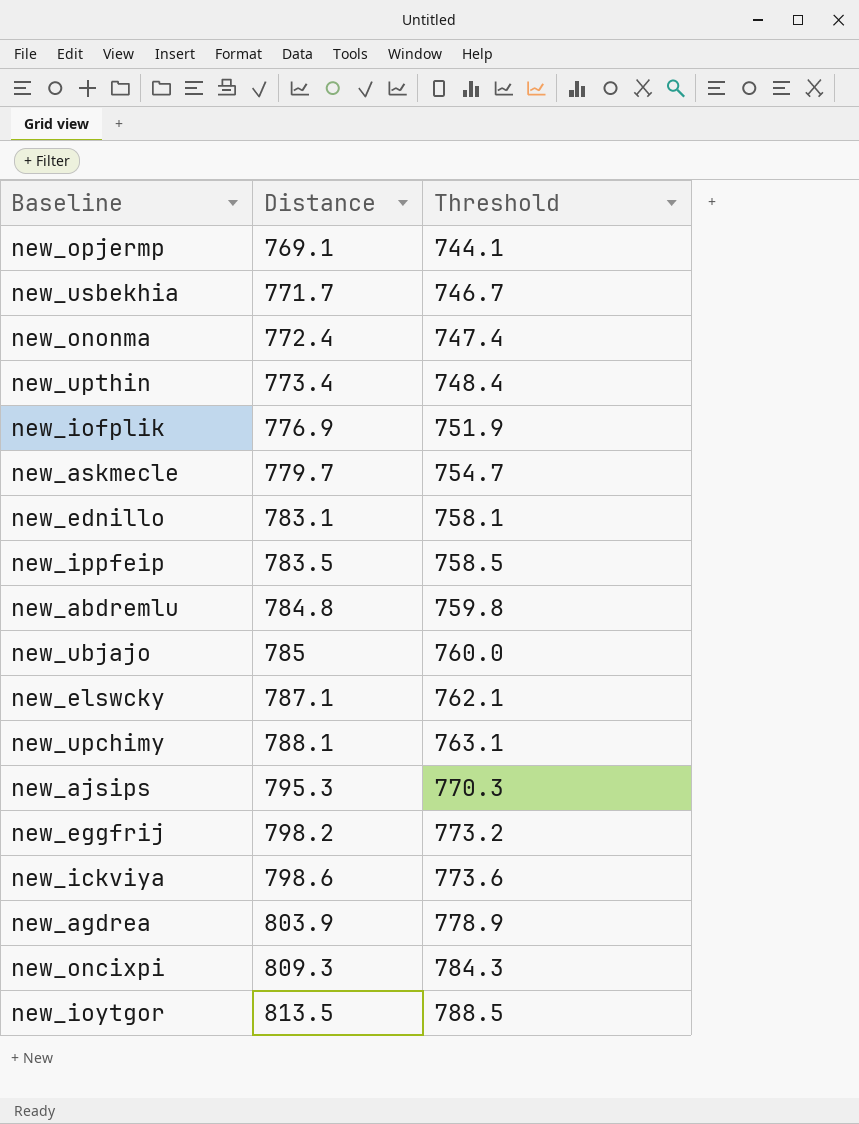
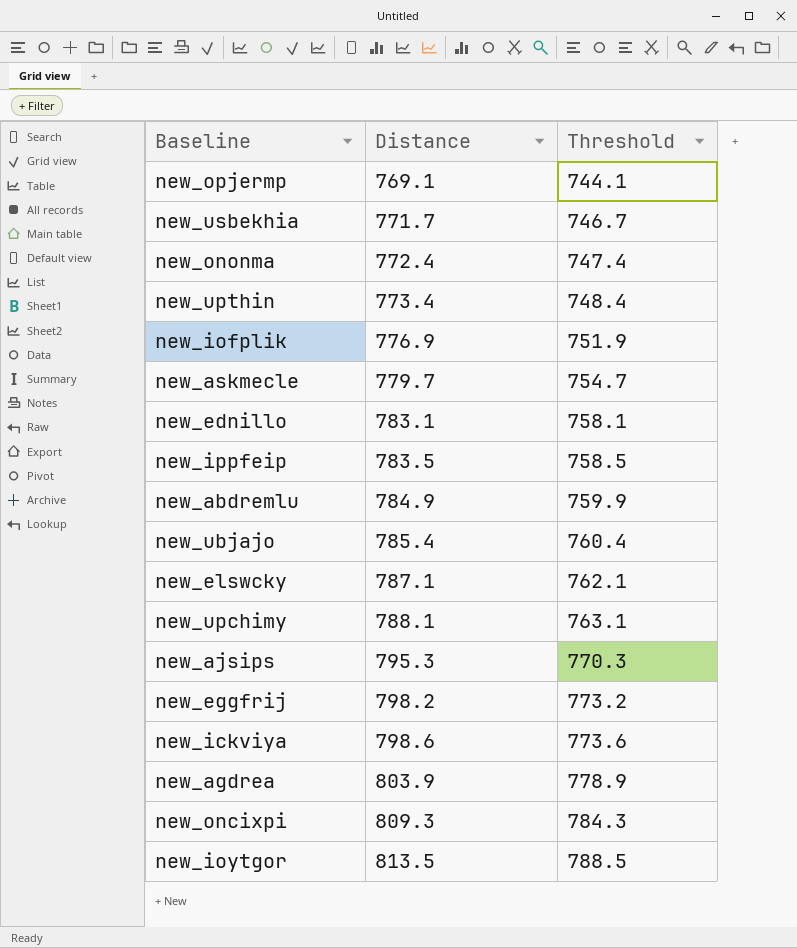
new_abdremlu | Distance: 784.8 -> 784.9
new_abdremlu | Threshold: 759.8 -> 759.9
new_ubjajo | Distance: 785 -> 785.4
new_ubjajo | Threshold: 760.0 -> 760.4

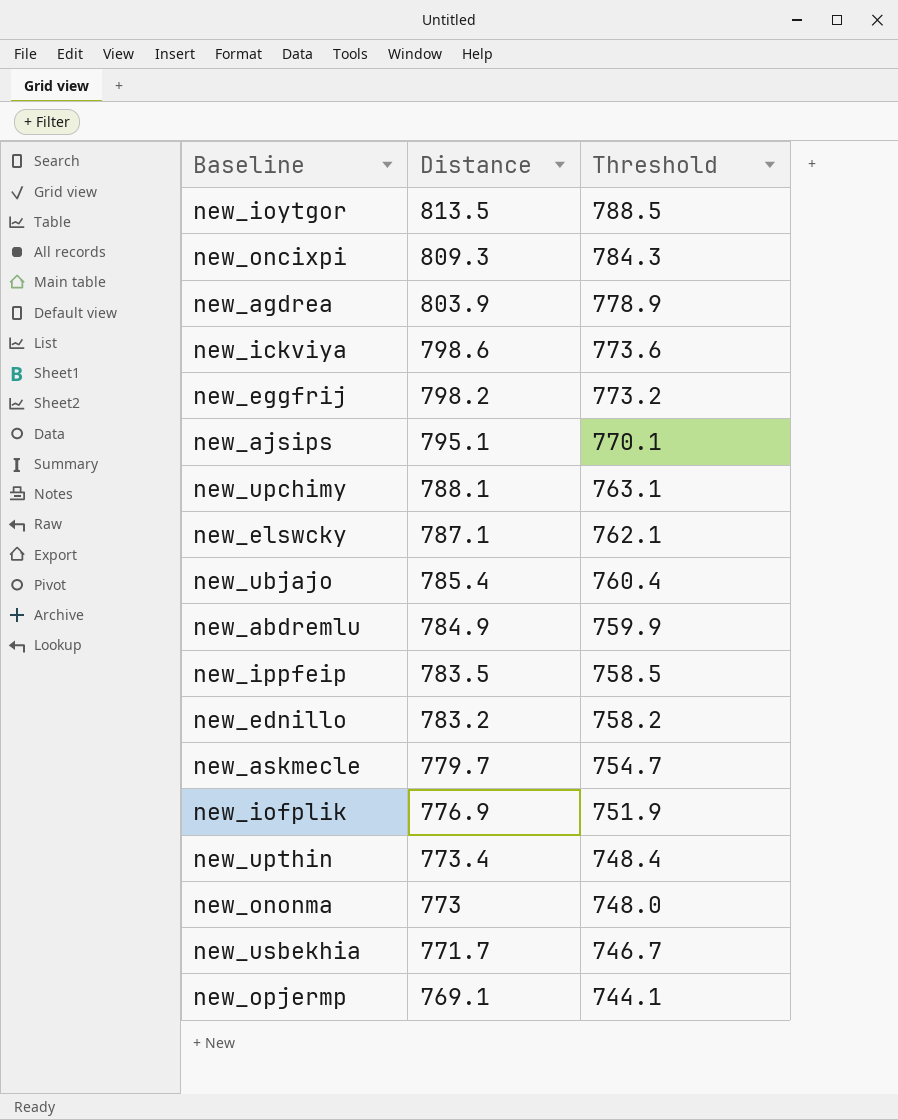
row order: Distance ascending -> Distance descending
new_ajsips | Distance: 795.3 -> 795.1
new_ajsips | Threshold: 770.3 -> 770.1
new_ednillo | Distance: 783.1 -> 783.2
new_ednillo | Threshold: 758.1 -> 758.2
new_ononma | Distance: 772.4 -> 773
new_ononma | Threshold: 747.4 -> 748.0

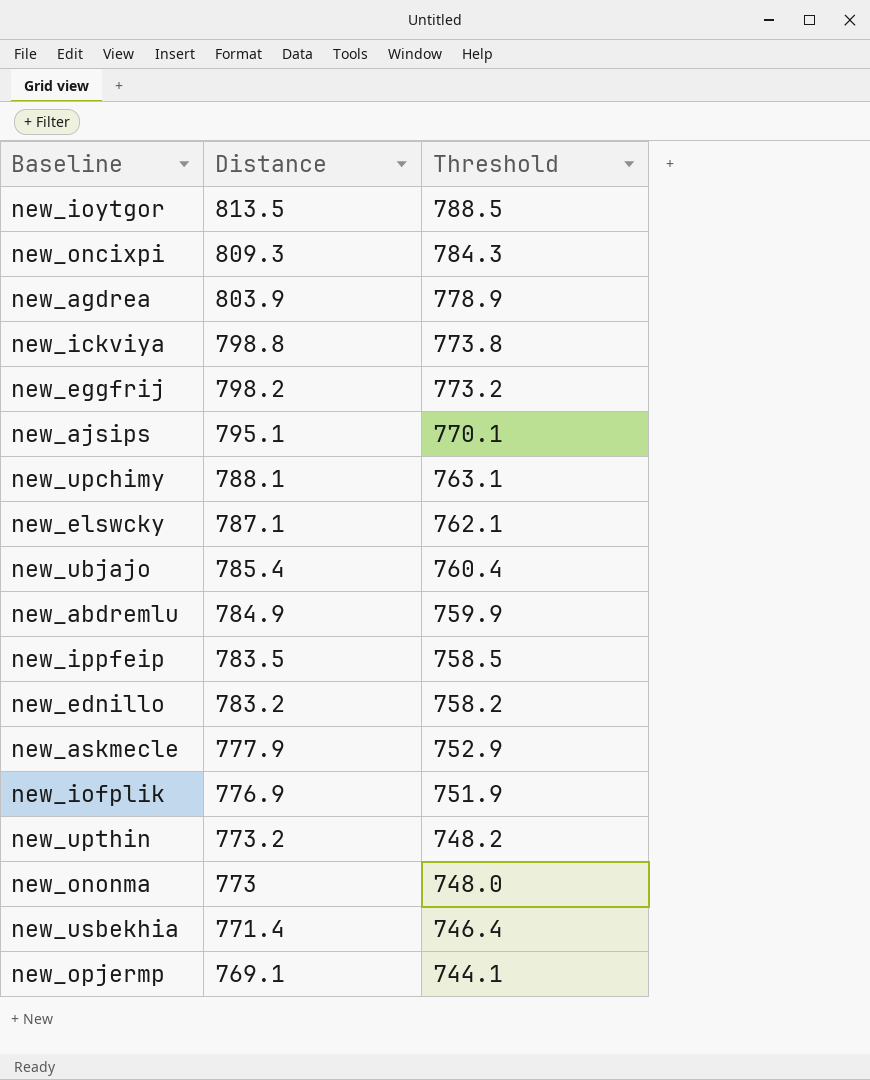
new_ickviya | Distance: 798.6 -> 798.8
new_ickviya | Threshold: 773.6 -> 773.8
new_askmecle | Distance: 779.7 -> 777.9
new_askmecle | Threshold: 754.7 -> 752.9
new_upthin | Distance: 773.4 -> 773.2
new_upthin | Threshold: 748.4 -> 748.2
new_usbekhia | Distance: 771.7 -> 771.4
new_usbekhia | Threshold: 746.7 -> 746.4

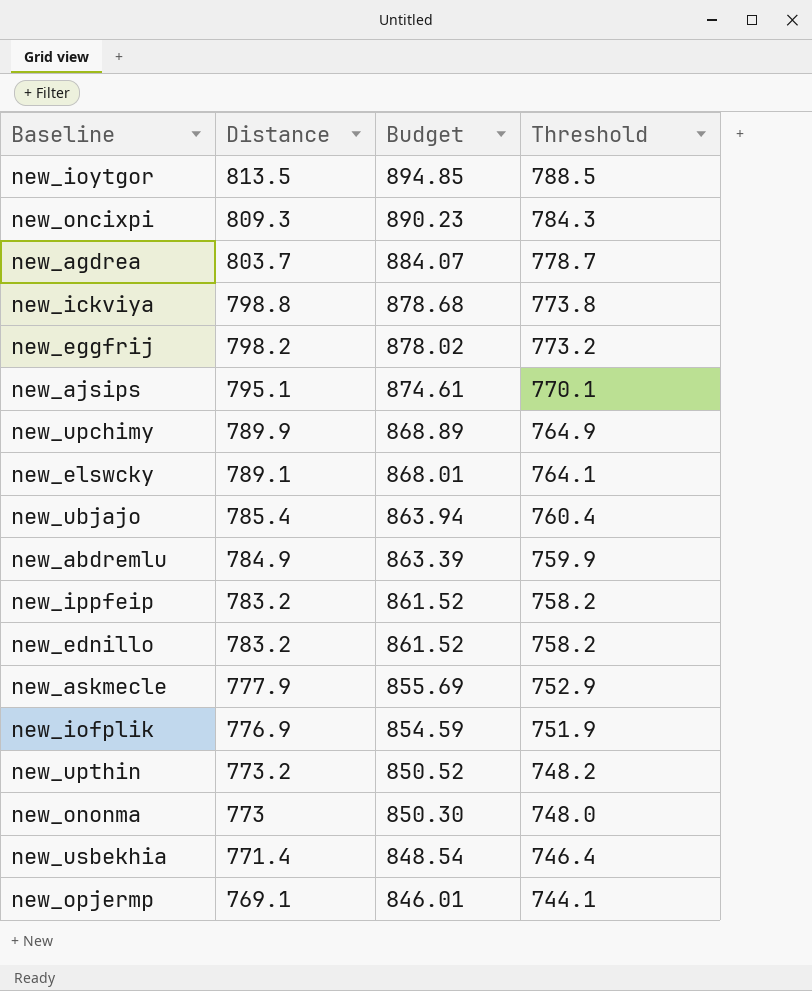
column Budget | formula: none -> [Distance] * 1.1
new_agdrea | Distance: 803.9 -> 803.7
new_agdrea | Threshold: 778.9 -> 778.7
new_upchimy | Distance: 788.1 -> 789.9
new_upchimy | Threshold: 763.1 -> 764.9
new_elswcky | Distance: 787.1 -> 789.1
new_elswcky | Threshold: 762.1 -> 764.1
new_ippfeip | Distance: 783.5 -> 783.2
new_ippfeip | Threshold: 758.5 -> 758.2

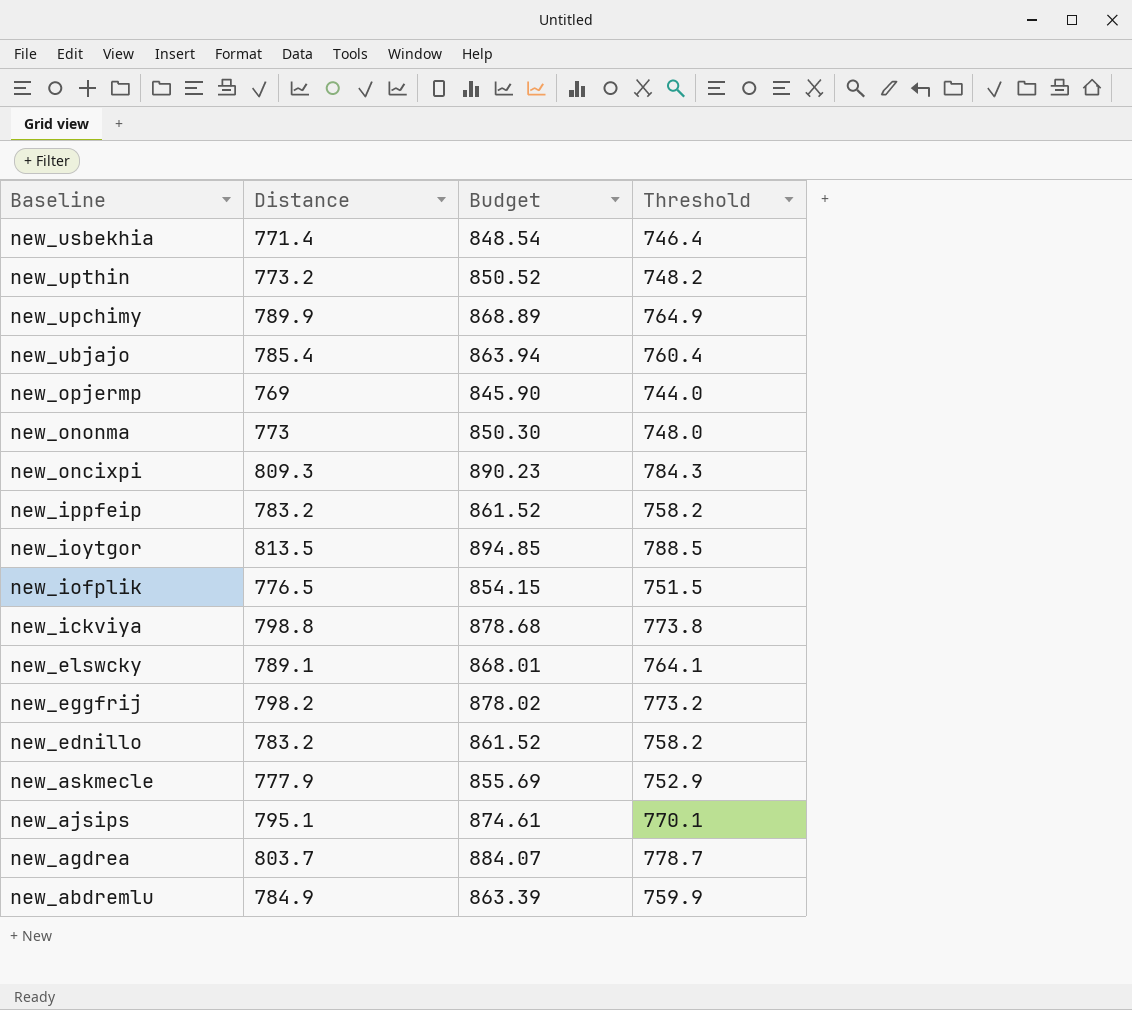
row order: Distance descending -> Baseline descending
new_opjermp | Distance: 769.1 -> 769
new_opjermp | Budget: 846.01 -> 845.90
new_opjermp | Threshold: 744.1 -> 744.0
new_iofplik | Distance: 776.9 -> 776.5
new_iofplik | Budget: 854.59 -> 854.15
new_iofplik | Threshold: 751.9 -> 751.5

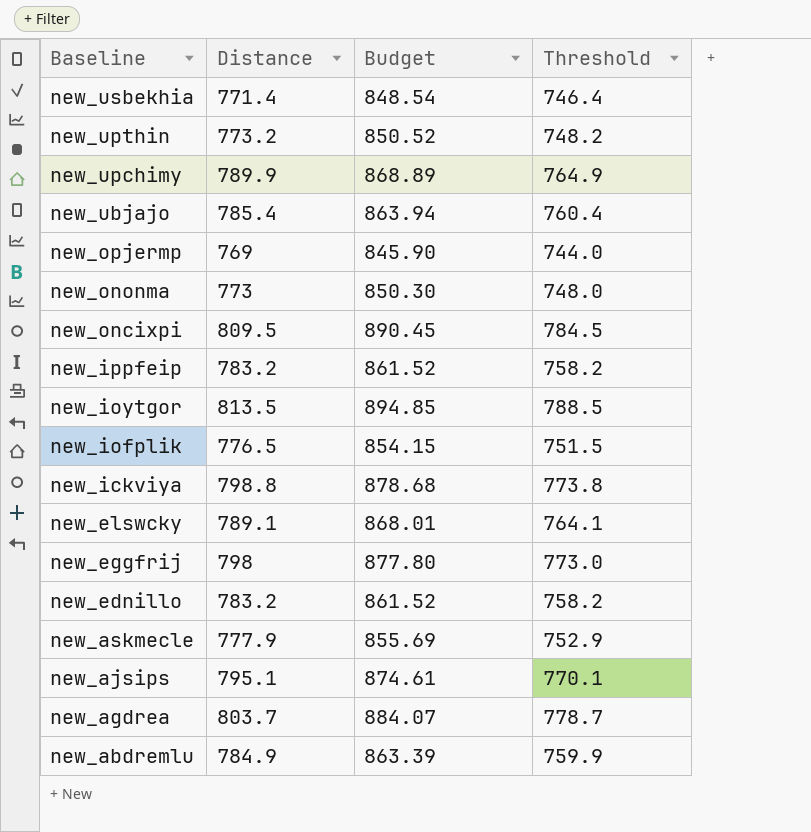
new_oncixpi | Distance: 809.3 -> 809.5
new_oncixpi | Budget: 890.23 -> 890.45
new_oncixpi | Threshold: 784.3 -> 784.5
new_eggfrij | Distance: 798.2 -> 798
new_eggfrij | Budget: 878.02 -> 877.80
new_eggfrij | Threshold: 773.2 -> 773.0

